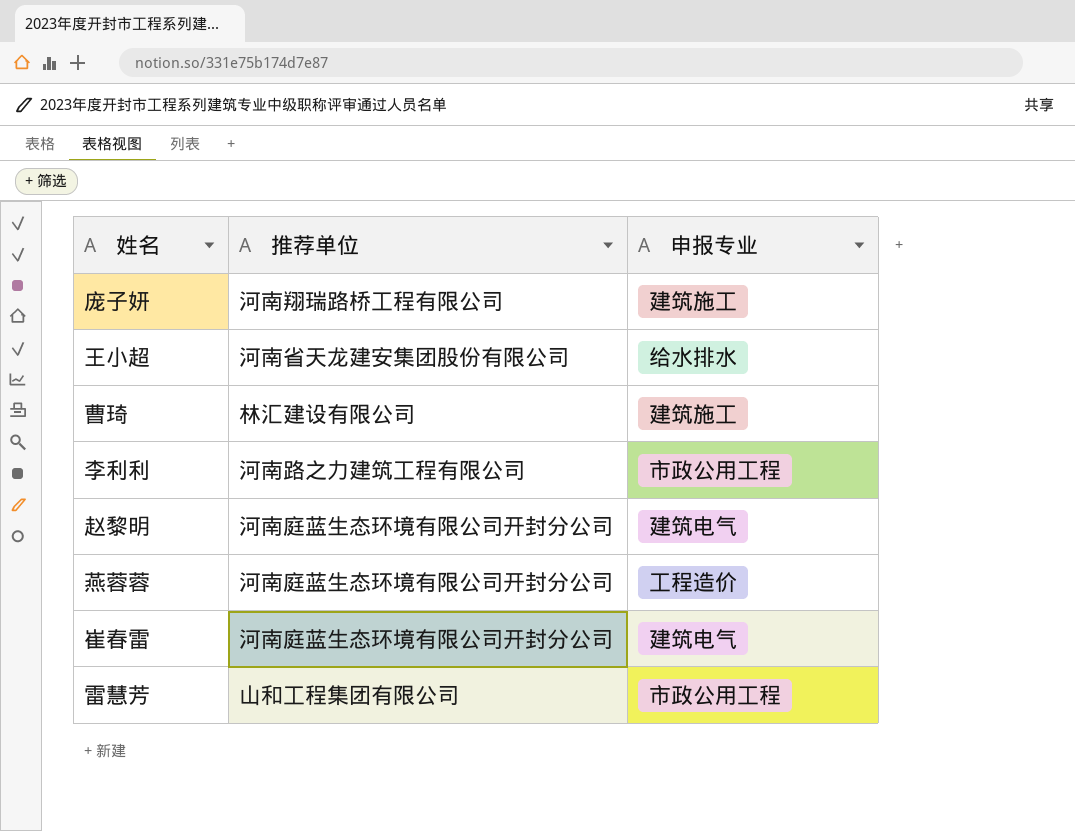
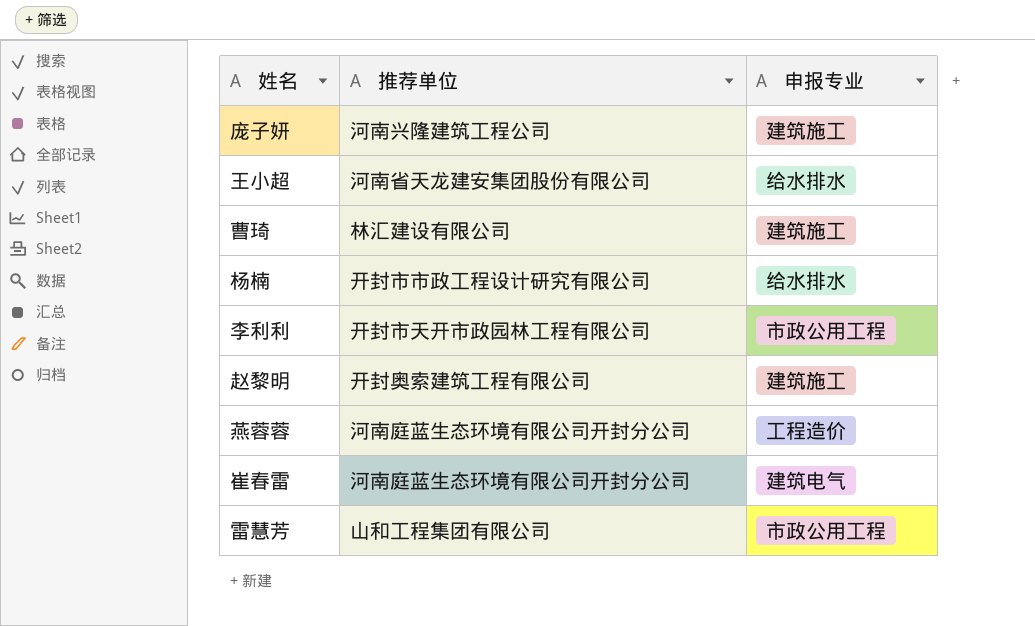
庞子妍 | 推荐单位: 河南翔瑞路桥工程有限公司 -> 河南兴隆建筑工程公司
row 杨楠: none -> 开封市市政工程设计研究有限公司 | 给水排水
李利利 | 推荐单位: 河南路之力建筑工程有限公司 -> 开封市天开市政园林工程有限公司
赵黎明 | 推荐单位: 河南庭蓝生态环境有限公司开封分公司 -> 开封奥索建筑工程有限公司
赵黎明 | 申报专业: 建筑电气 -> 建筑施工

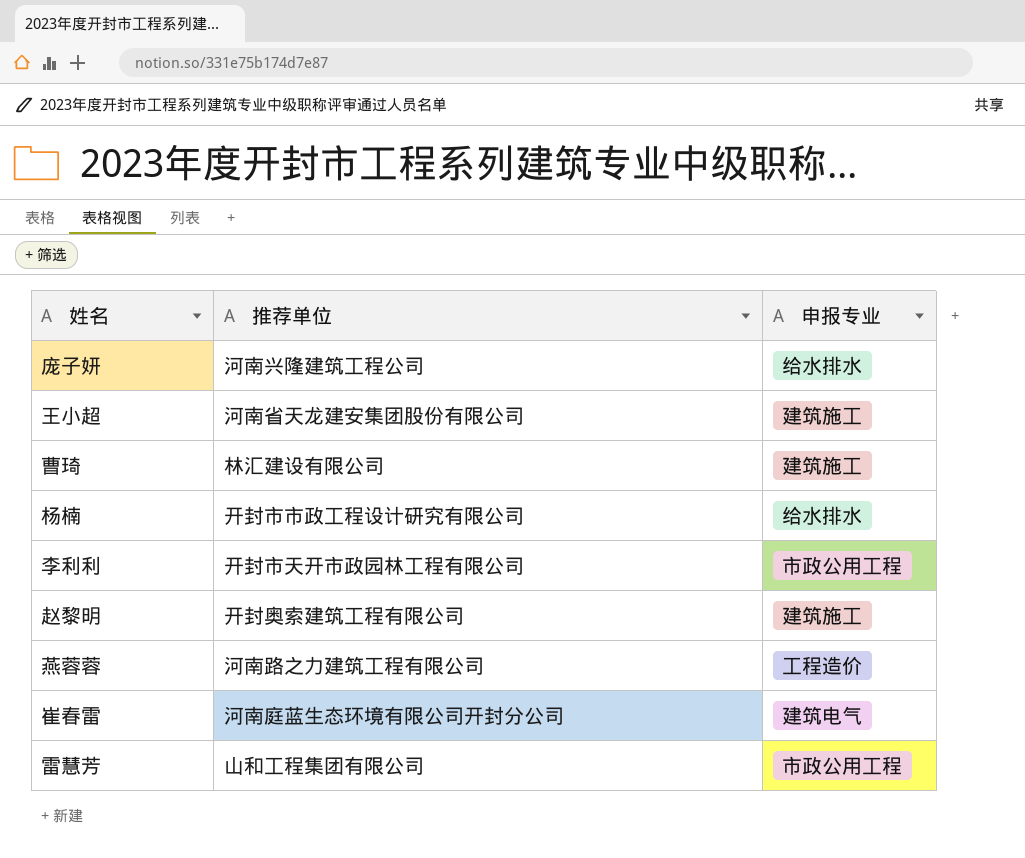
庞子妍 | 申报专业: 建筑施工 -> 给水排水
王小超 | 申报专业: 给水排水 -> 建筑施工
燕蓉蓉 | 推荐单位: 河南庭蓝生态环境有限公司开封分公司 -> 河南路之力建筑工程有限公司

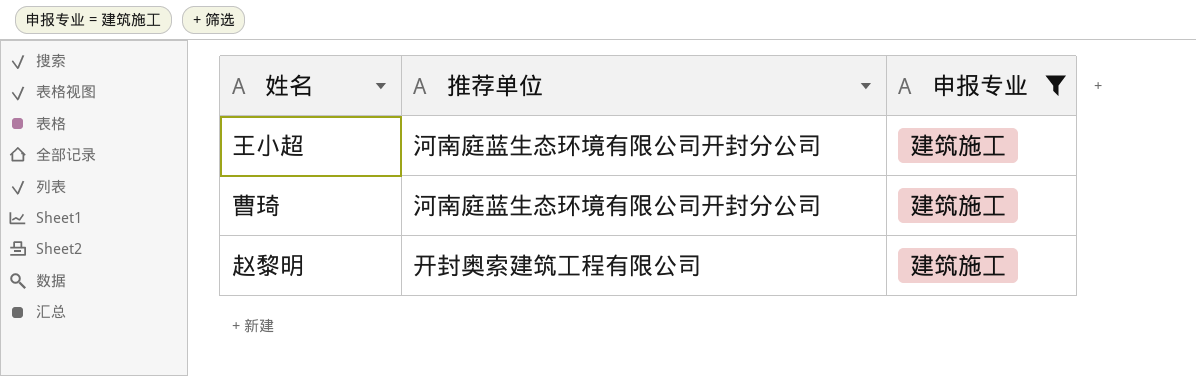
filter: none -> 申报专业 = 建筑施工
王小超 | 推荐单位: 河南省天龙建安集团股份有限公司 -> 河南庭蓝生态环境有限公司开封分公司
曹琦 | 推荐单位: 林汇建设有限公司 -> 河南庭蓝生态环境有限公司开封分公司

